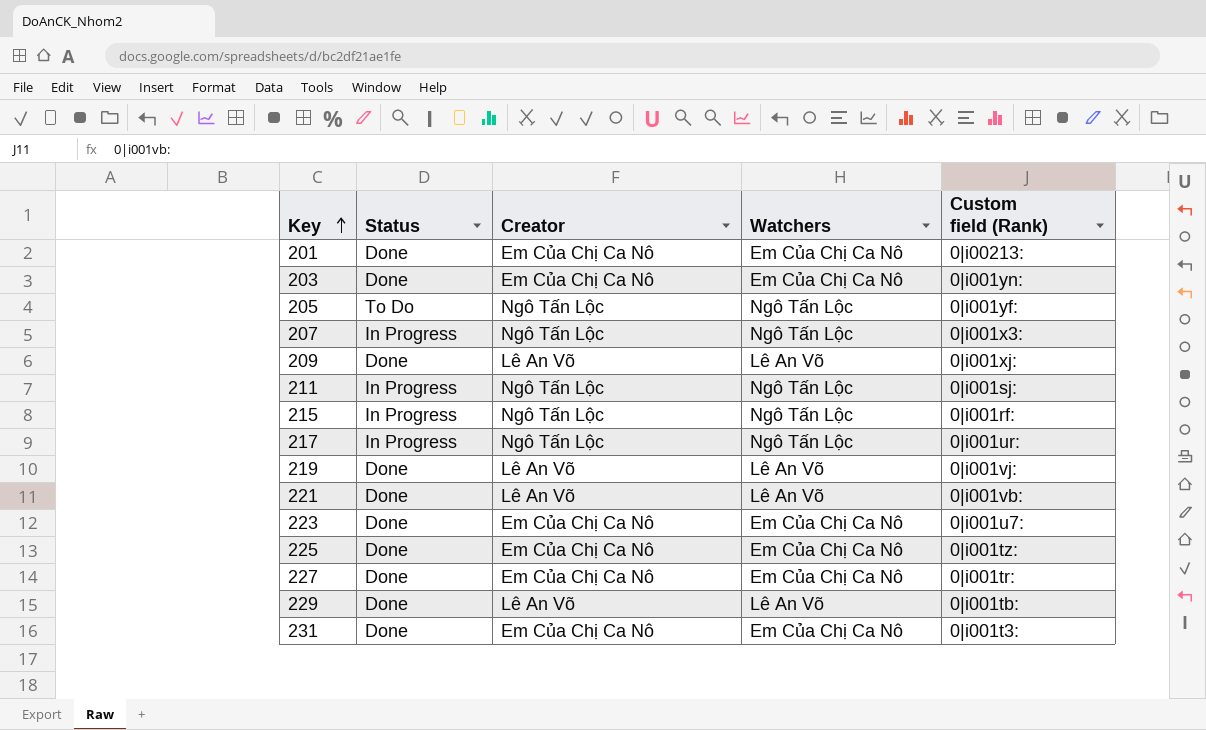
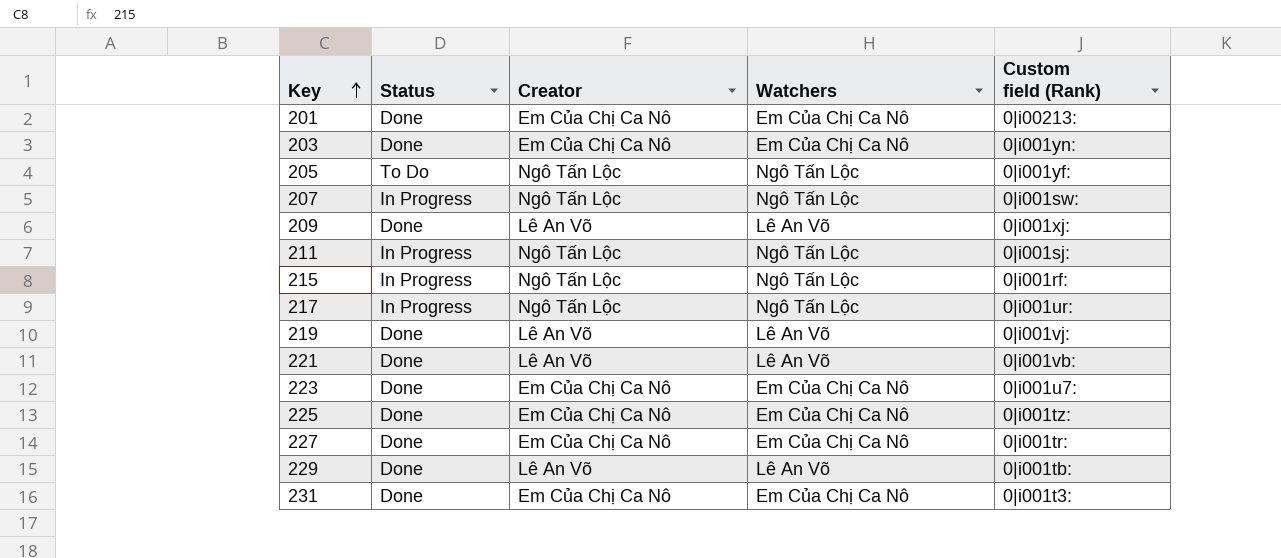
207 | Custom field (Rank): 0|i001x3: -> 0|i001sw:

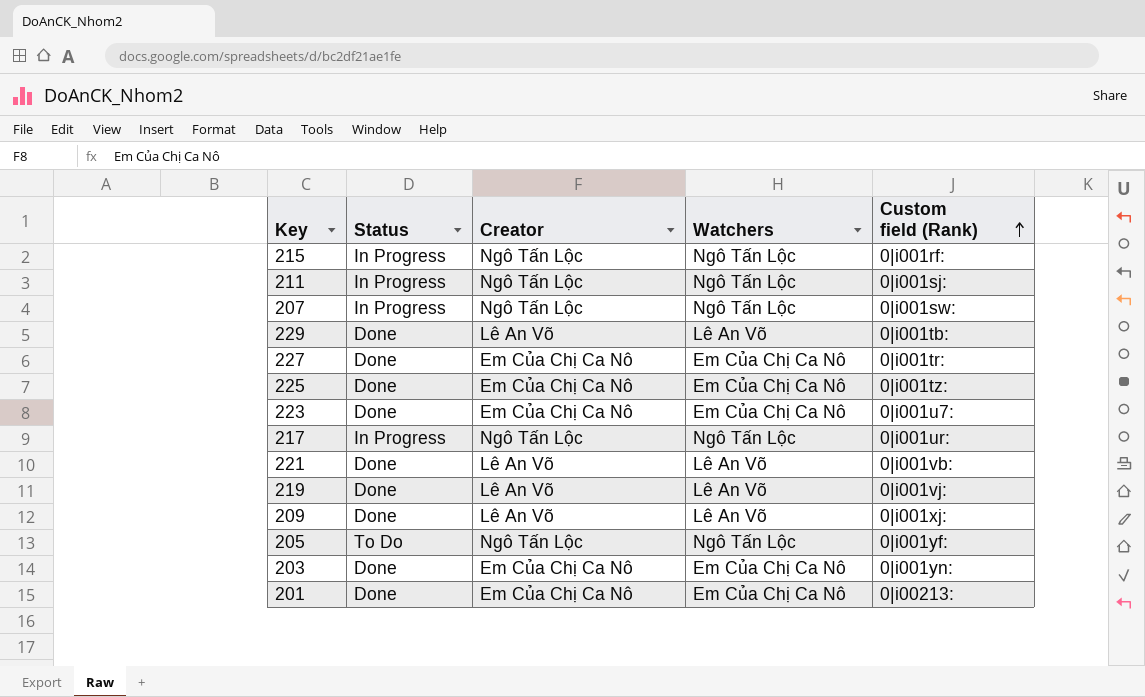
row order: Key ascending -> Custom field (Rank) ascending
row 231: Done | Em Của Chị Ca Nô | Em Của Chị Ca Nô | 0|i001t3: -> none

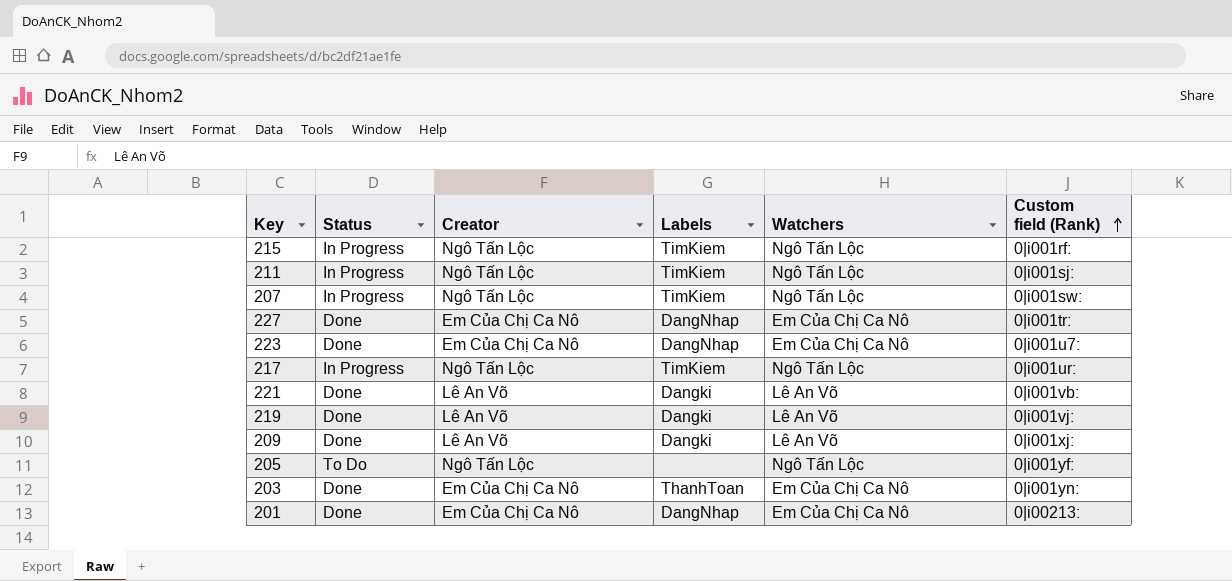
column Labels | position: none -> 4
row 229: Done | Lê An Võ | Lê An Võ | 0|i001tb: -> none
row 225: Done | Em Của Chị Ca Nô | Em Của Chị Ca Nô | 0|i001tz: -> none

